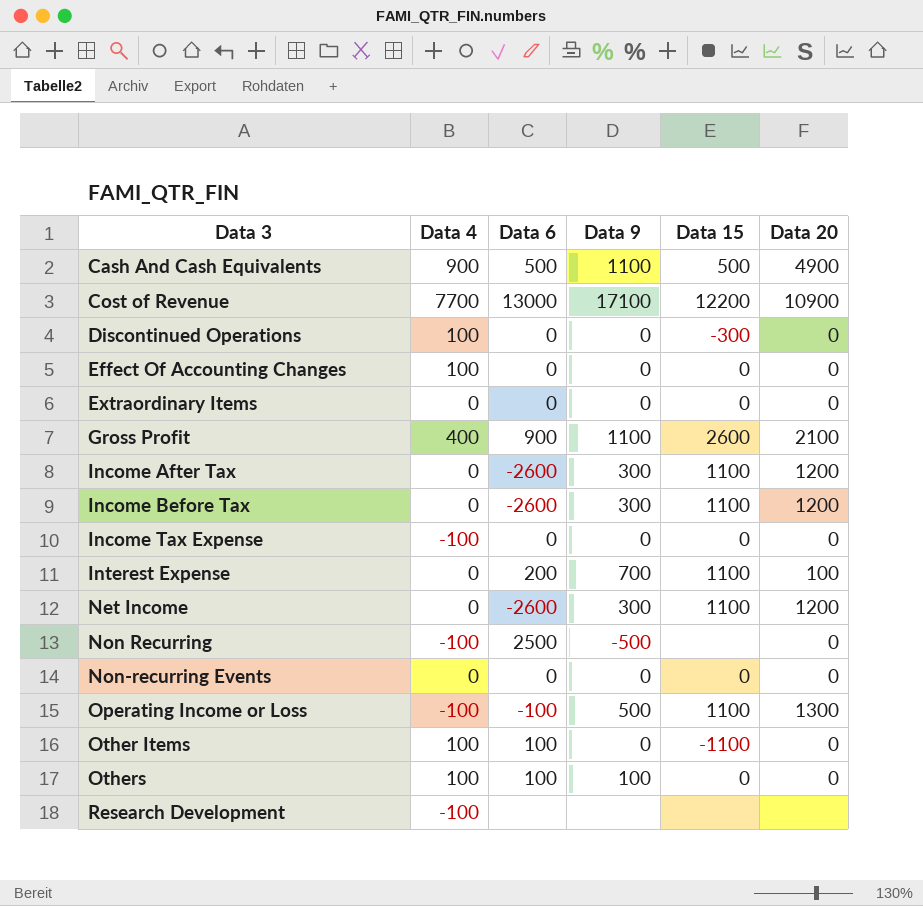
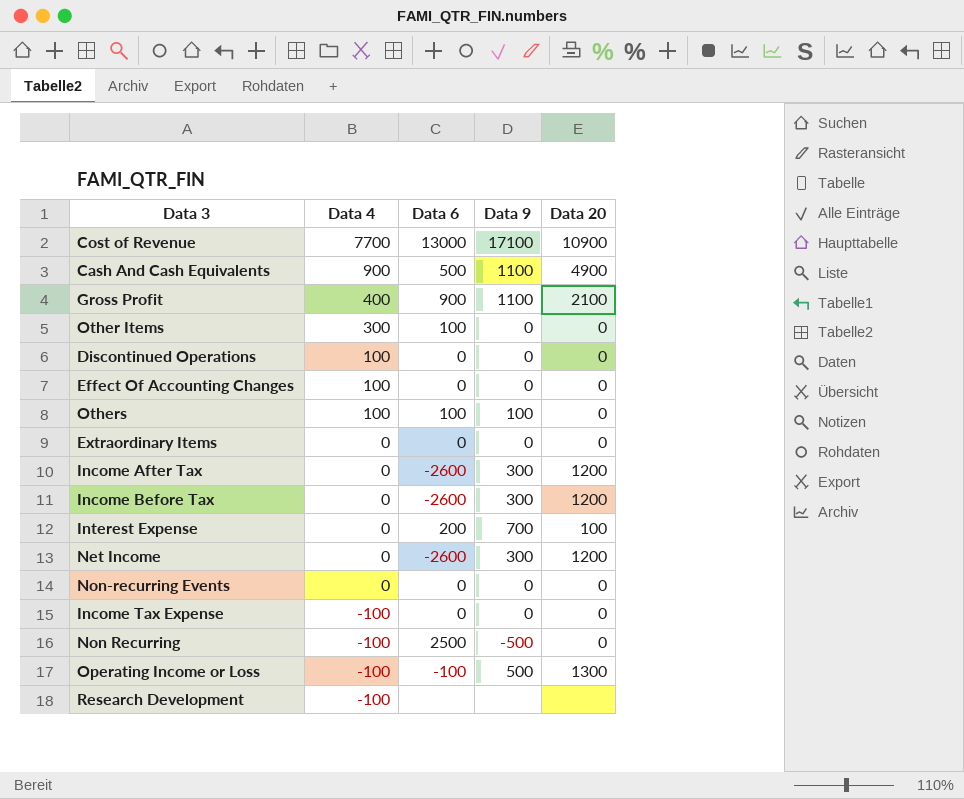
row order: Data 3 ascending -> Data 4 descending
column Data 15 | position: 5 -> none
Other Items | Data 4: 100 -> 300

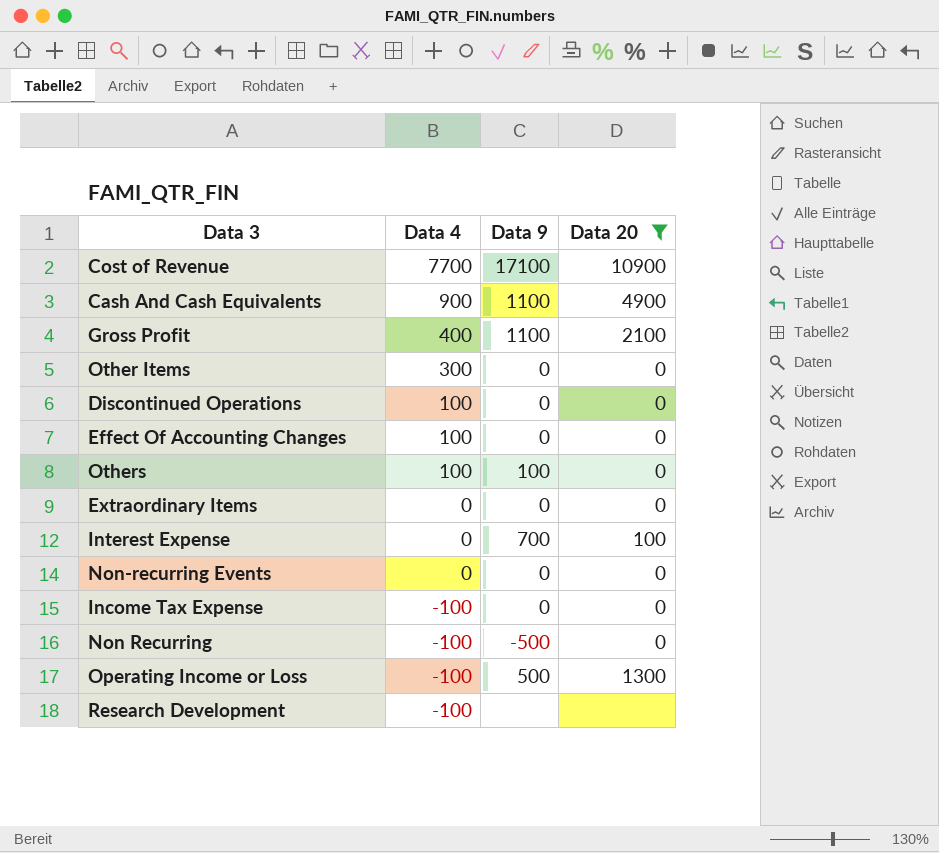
filter: none -> Data 20 != 1200
column Data 6 | position: 3 -> none

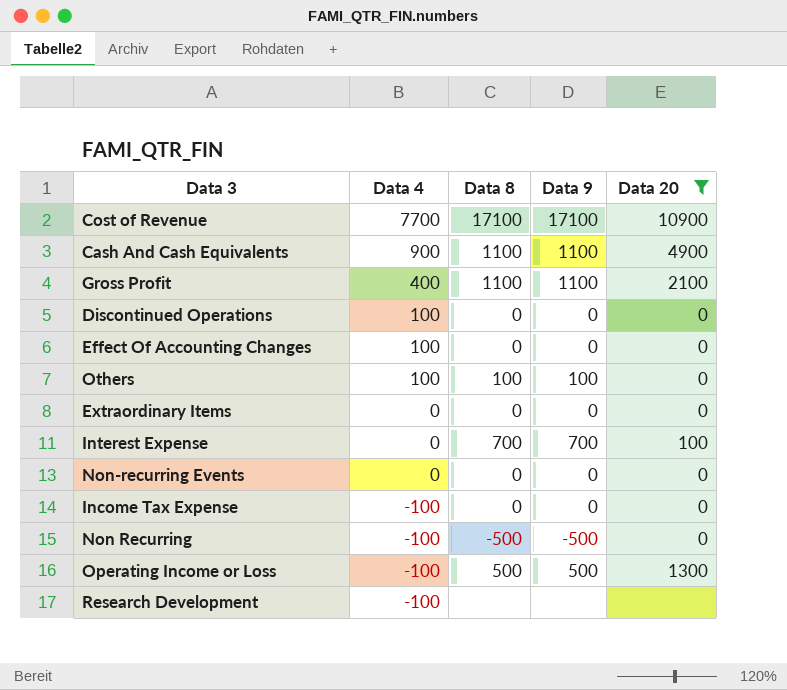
column Data 8 | position: none -> 3
row Other Items: 300 | 0 | 0 -> none

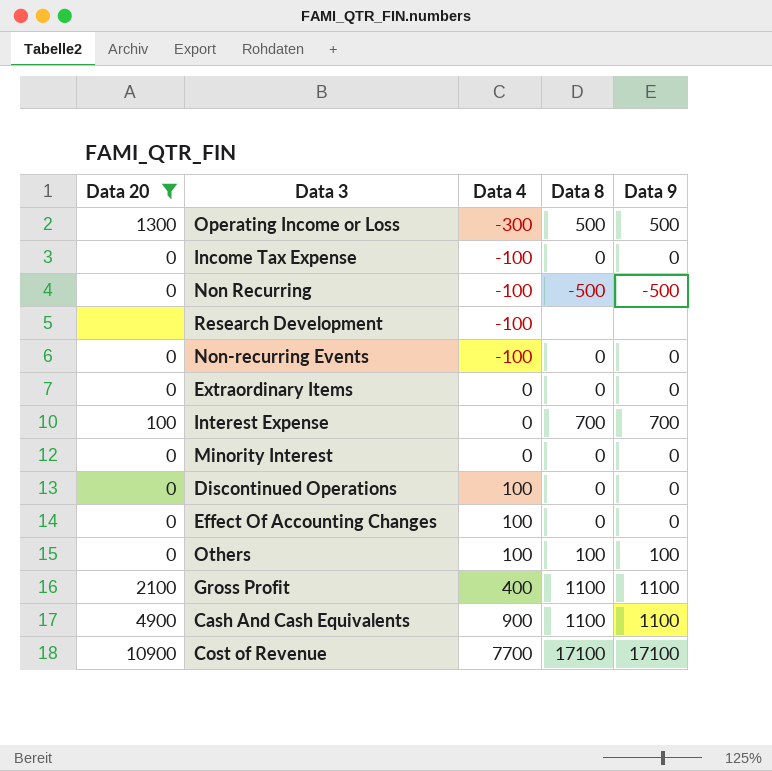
row order: Data 4 descending -> Data 4 ascending
column Data 20 | position: 5 -> 1
Operating Income or Loss | Data 4: -100 -> -300
Non-recurring Events | Data 4: 0 -> -100
row Minority Interest: none -> 0 | 0 | 0 | 0

